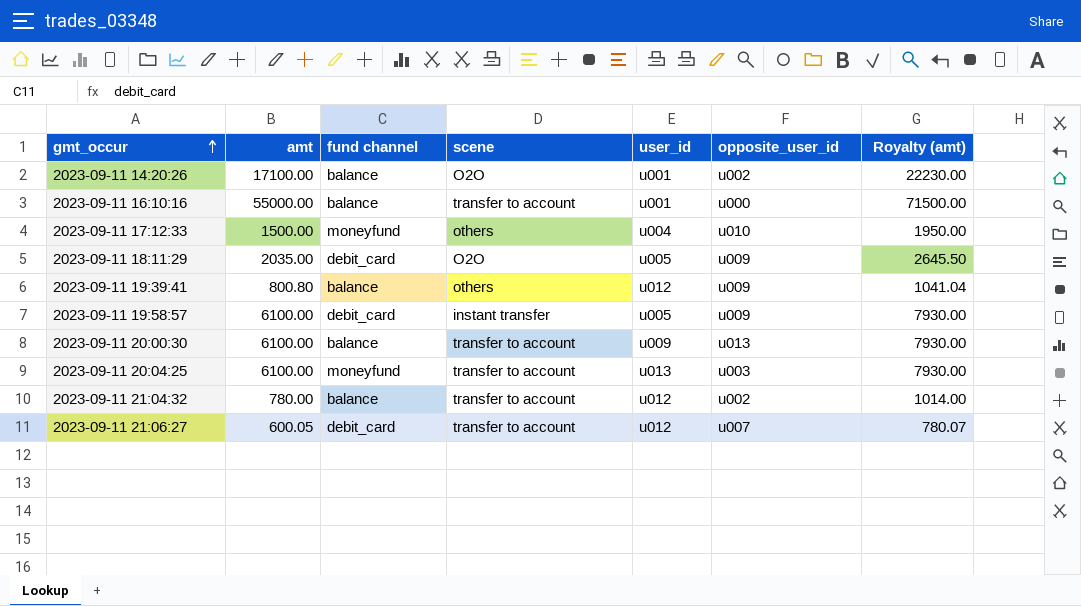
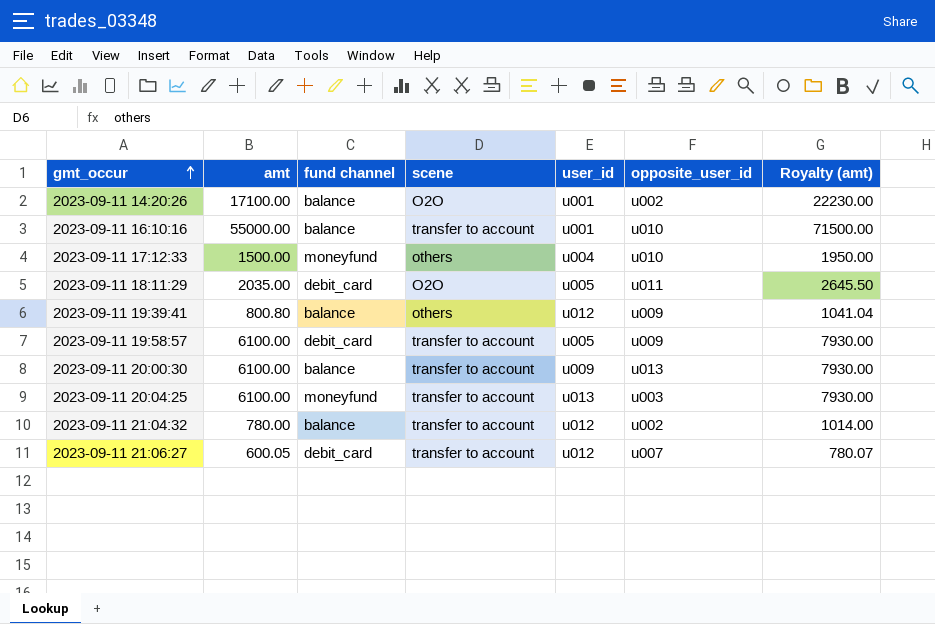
2023-09-11 16:10:16 | opposite_user_id: u000 -> u010
2023-09-11 18:11:29 | opposite_user_id: u009 -> u011
2023-09-11 19:58:57 | scene: instant transfer -> transfer to account

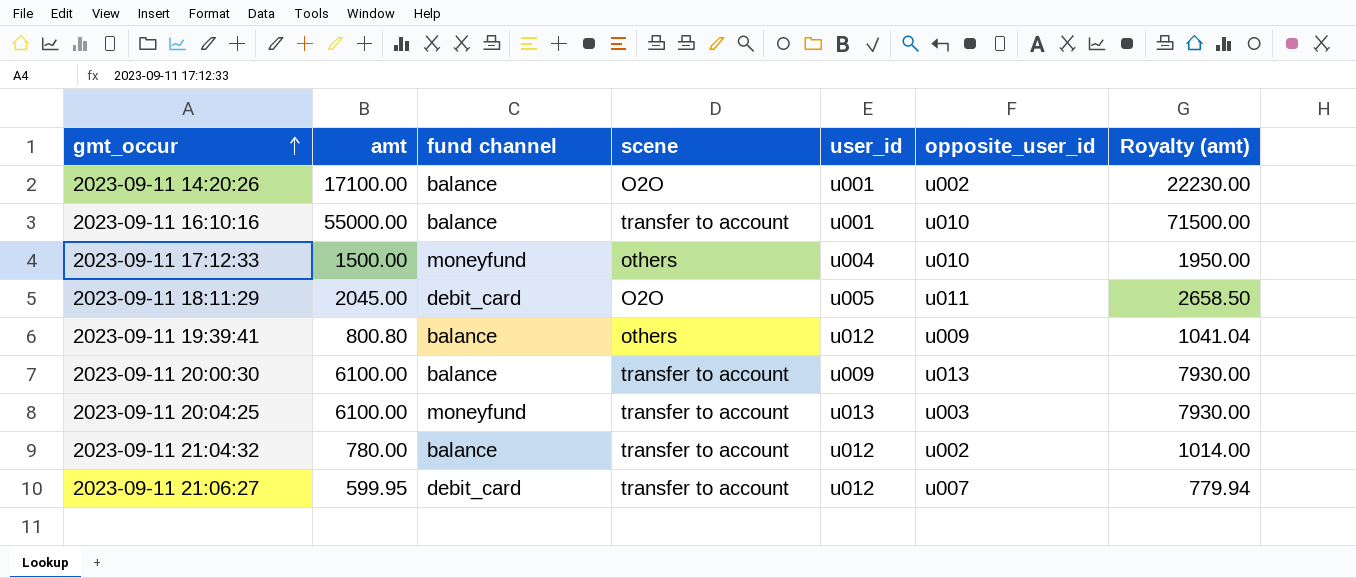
row 2023-09-11 19:58:57: 6100.00 | debit_card | transfer to account | u005 | u009 | 7930.00 -> none
2023-09-11 18:11:29 | amt: 2035.00 -> 2045.00
2023-09-11 18:11:29 | Royalty (amt): 2645.50 -> 2658.50
2023-09-11 21:06:27 | amt: 600.05 -> 599.95
2023-09-11 21:06:27 | Royalty (amt): 780.07 -> 779.94

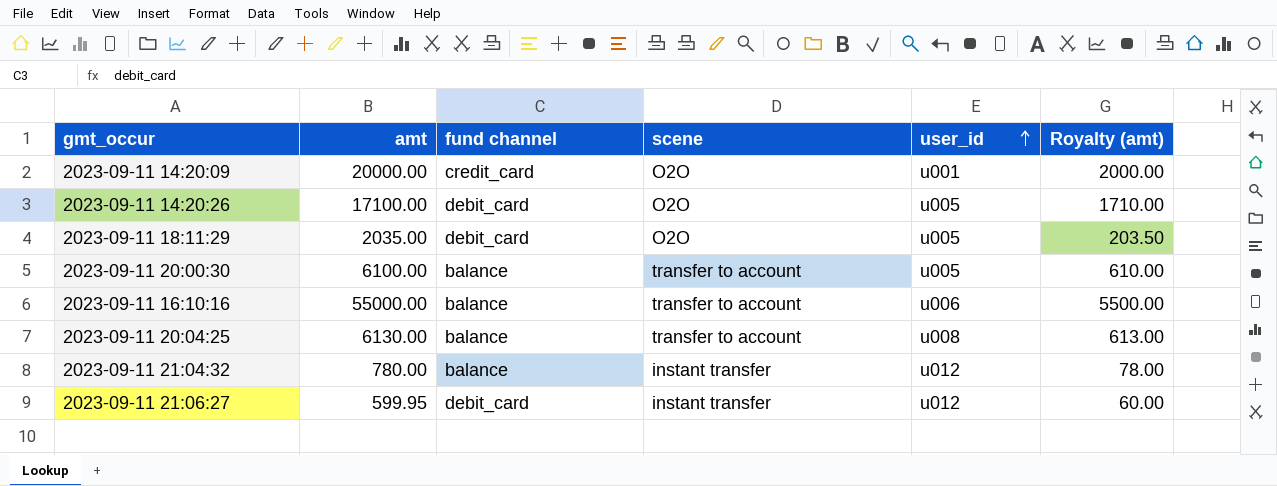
row order: gmt_occur ascending -> user_id ascending
column opposite_user_id | position: 6 -> none
column Royalty (amt) | formula: [amt] * 1.3 -> [amt] * 0.1
row 2023-09-11 17:12:33: 1500.00 | moneyfund | others | u004 | u010 | 1950.00 -> none
row 2023-09-11 19:39:41: 800.80 | balance | others | u012 | u009 | 1041.04 -> none
row 2023-09-11 14:20:09: none -> 20000.00 | credit_card | O2O | u001 | 2000.00
2023-09-11 14:20:26 | fund channel: balance -> debit_card
2023-09-11 14:20:26 | user_id: u001 -> u005
2023-09-11 18:11:29 | amt: 2045.00 -> 2035.00
2023-09-11 20:00:30 | user_id: u009 -> u005
2023-09-11 16:10:16 | user_id: u001 -> u006
2023-09-11 20:04:25 | amt: 6100.00 -> 6130.00
2023-09-11 20:04:25 | fund channel: moneyfund -> balance
2023-09-11 20:04:25 | user_id: u013 -> u008
2023-09-11 21:04:32 | scene: transfer to account -> instant transfer
2023-09-11 21:06:27 | scene: transfer to account -> instant transfer

